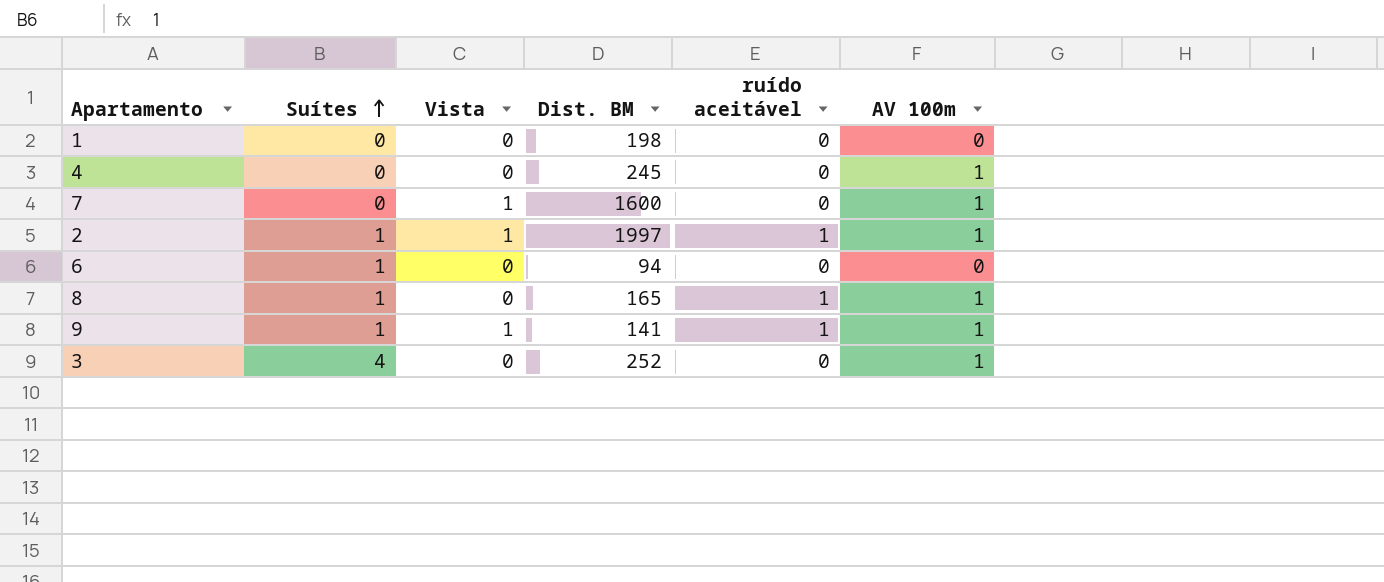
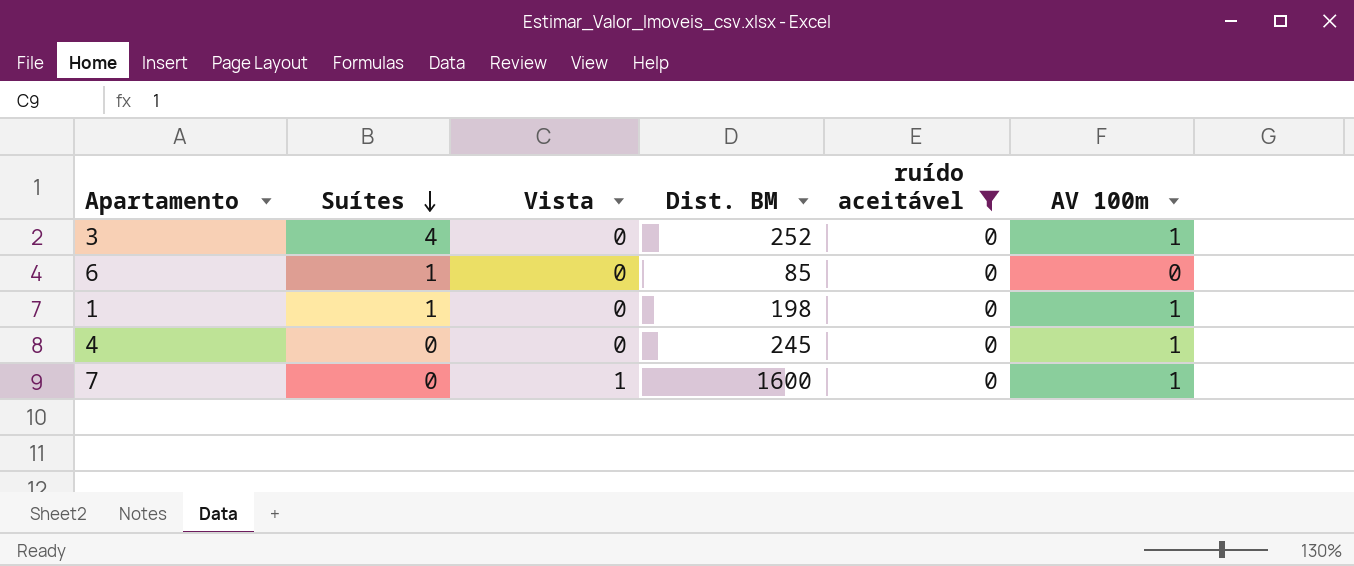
filter: none -> ruído aceitável = 0
row order: Suítes ascending -> Suítes descending
6 | Dist. BM: 94 -> 85
1 | Suítes: 0 -> 1
1 | AV 100m: 0 -> 1

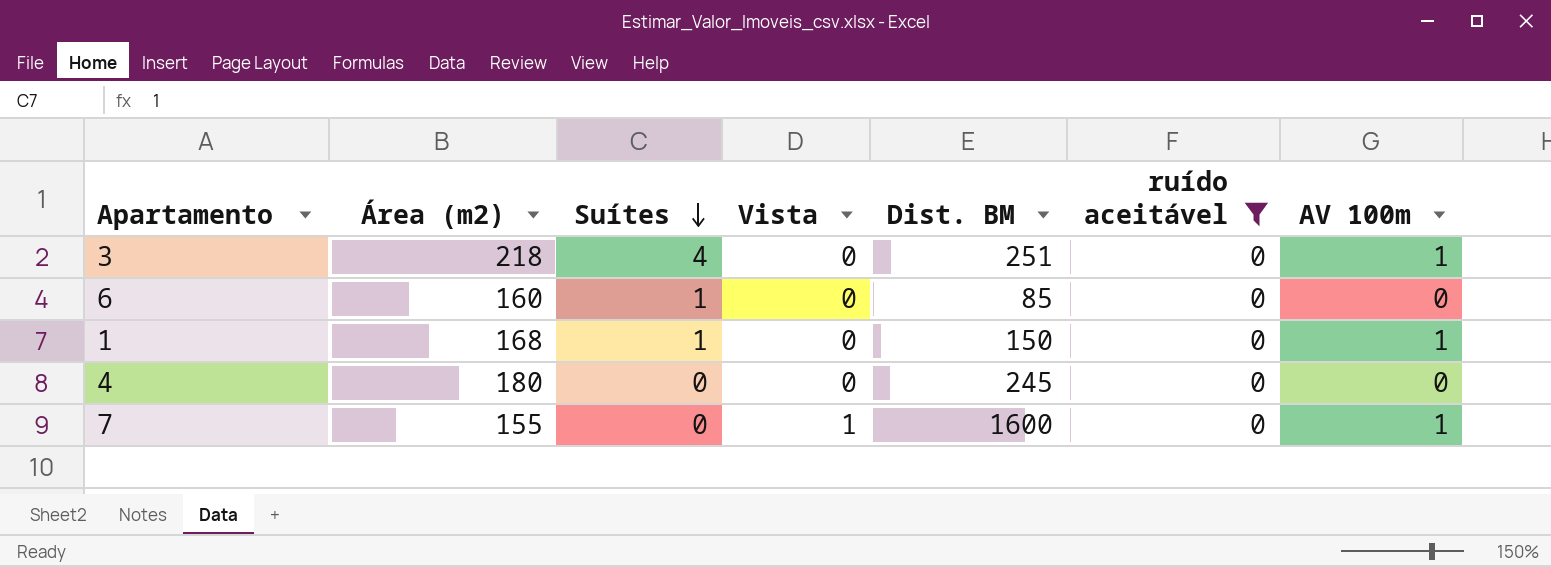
column Área (m2) | position: none -> 2
3 | Dist. BM: 252 -> 251
1 | Dist. BM: 198 -> 150
4 | AV 100m: 1 -> 0

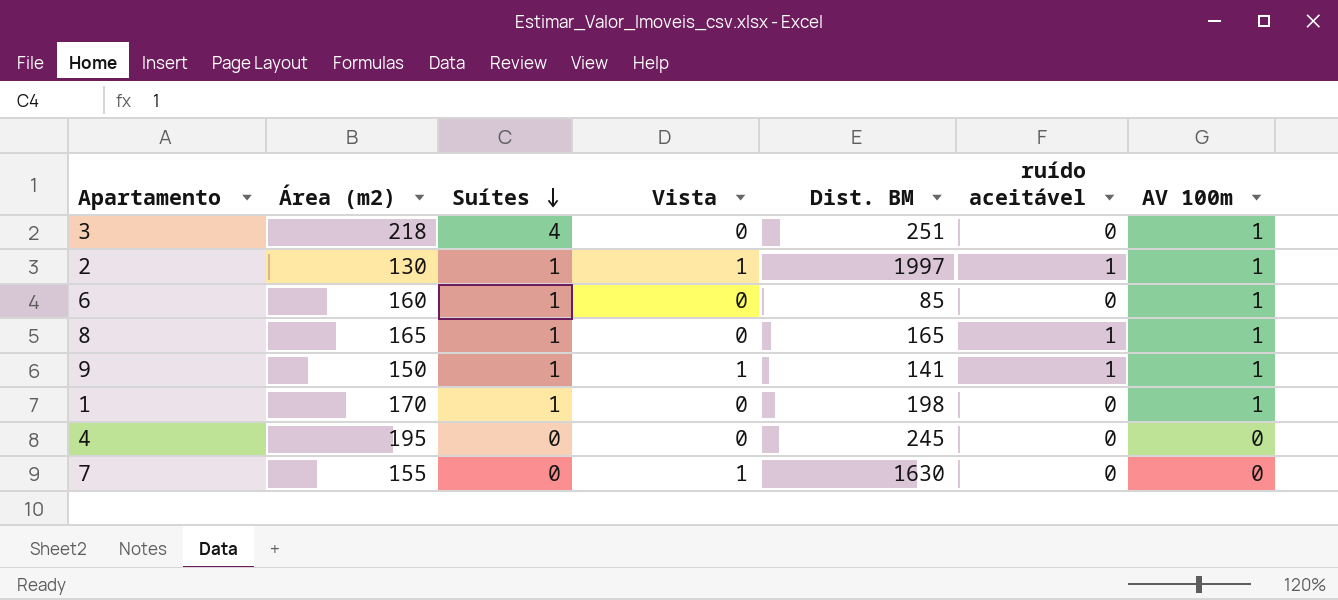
filter: ruído aceitável = 0 -> none
6 | AV 100m: 0 -> 1
1 | Área (m2): 168 -> 170
1 | Dist. BM: 150 -> 198
4 | Área (m2): 180 -> 195
7 | Dist. BM: 1600 -> 1630
7 | AV 100m: 1 -> 0

